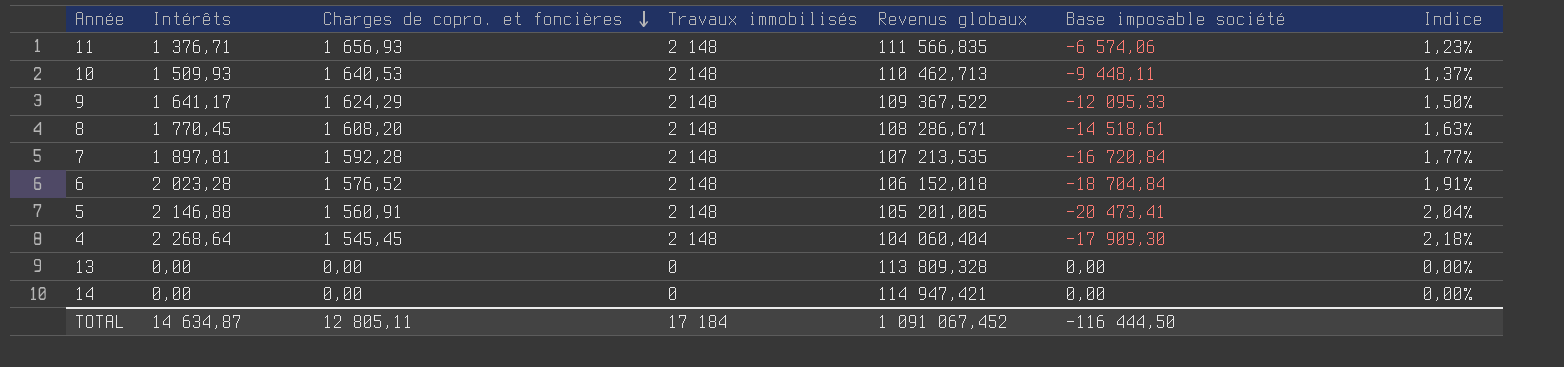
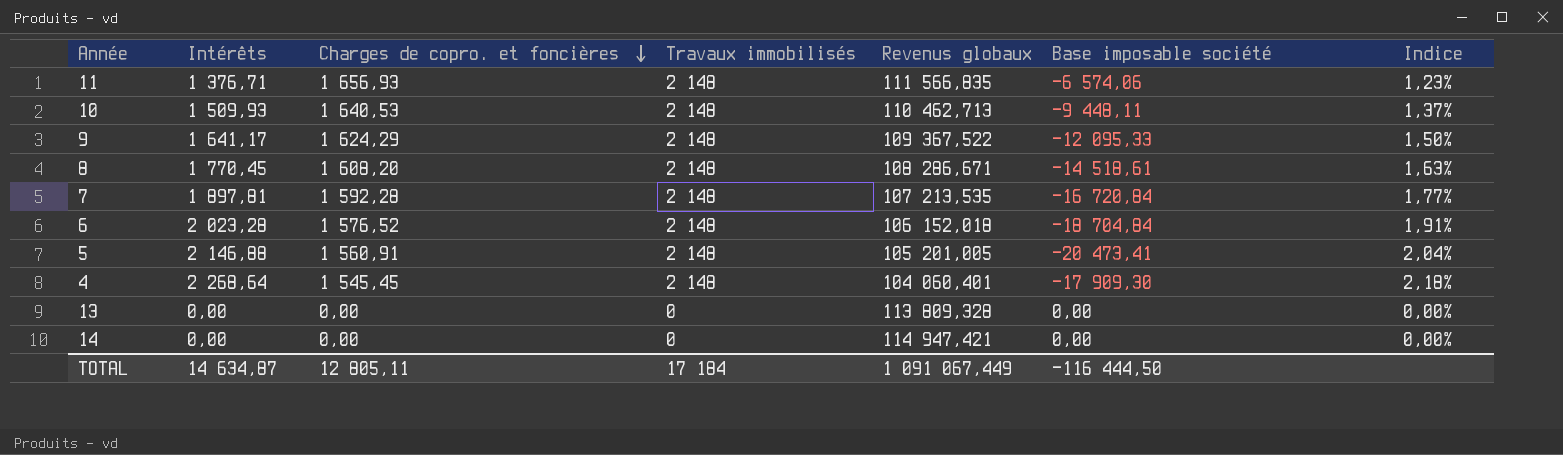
4 | Revenus globaux: 104 060,404 -> 104 060,401
TOTAL | Revenus globaux: 1 091 067,452 -> 1 091 067,449

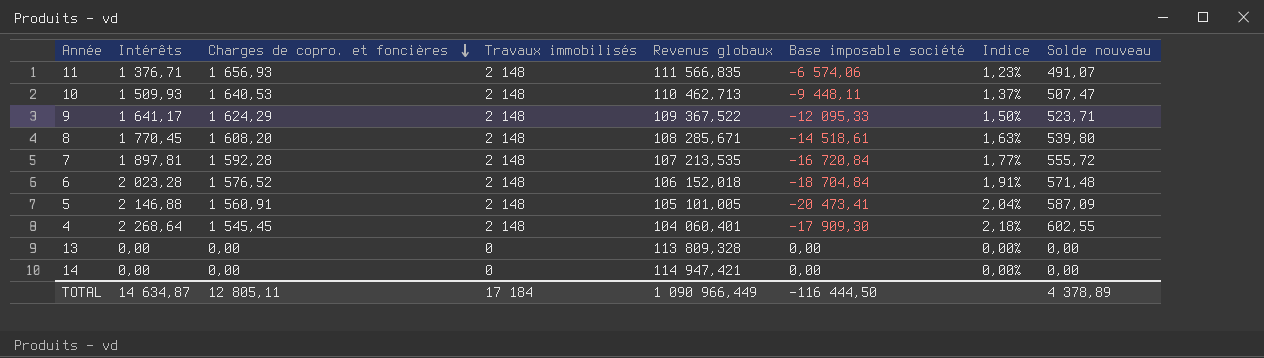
column Solde nouveau | formula: none -> [Travaux immobilisés] - [Charges de copro. et foncières]
8 | Revenus globaux: 108 286,671 -> 108 285,671
5 | Revenus globaux: 105 201,005 -> 105 101,005
TOTAL | Revenus globaux: 1 091 067,449 -> 1 090 966,449

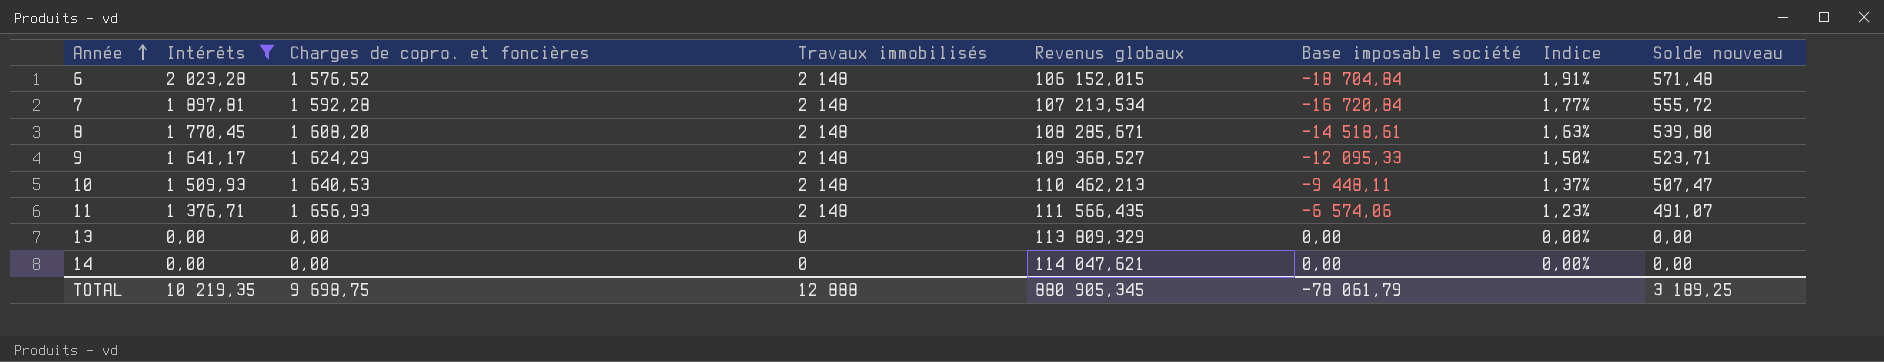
filter: none -> Intérêts <= 2 023,28
row order: Charges de copro. et foncières descending -> Année ascending
6 | Revenus globaux: 106 152,018 -> 106 152,015
7 | Revenus globaux: 107 213,535 -> 107 213,534
9 | Revenus globaux: 109 367,522 -> 109 368,527
10 | Revenus globaux: 110 462,713 -> 110 462,213
11 | Revenus globaux: 111 566,835 -> 111 566,435
13 | Revenus globaux: 113 809,328 -> 113 809,329
14 | Revenus globaux: 114 947,421 -> 114 047,621
TOTAL | Intérêts: 14 634,87 -> 10 219,35
TOTAL | Charges de copro. et foncières: 12 805,11 -> 9 698,75
TOTAL | Travaux immobilisés: 17 184 -> 12 888
TOTAL | Revenus globaux: 1 090 966,449 -> 880 905,345
TOTAL | Base imposable société: -116 444,50 -> -78 061,79
TOTAL | Solde nouveau: 4 378,89 -> 3 189,25

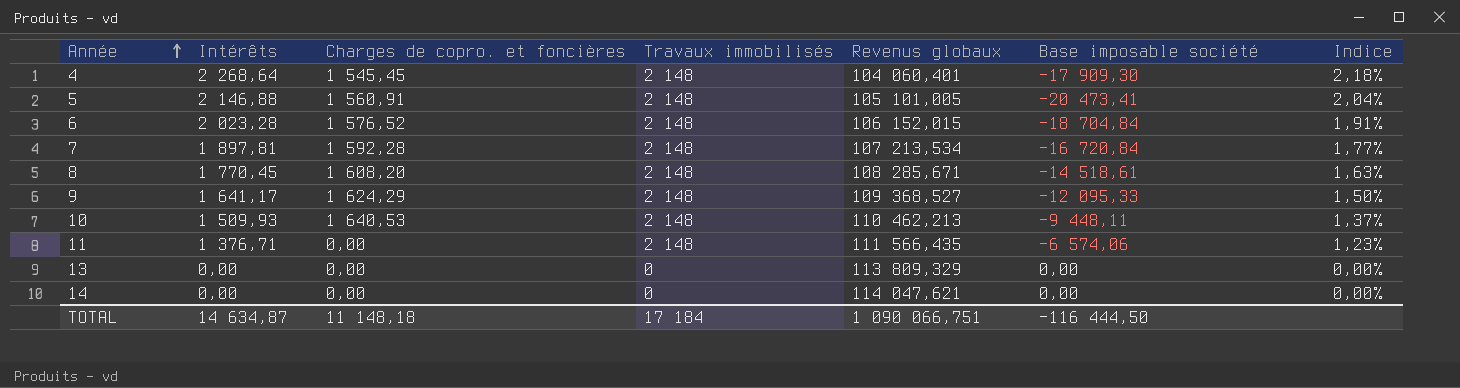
filter: Intérêts <= 2 023,28 -> none
column Solde nouveau | formula: [Travaux immobilisés] - [Charges de copro. et foncières] -> none
11 | Charges de copro. et foncières: 1 656,93 -> 0,00
TOTAL | Intérêts: 10 219,35 -> 14 634,87
TOTAL | Charges de copro. et foncières: 9 698,75 -> 11 148,18
TOTAL | Travaux immobilisés: 12 888 -> 17 184
TOTAL | Revenus globaux: 880 905,345 -> 1 090 066,751
TOTAL | Base imposable société: -78 061,79 -> -116 444,50

